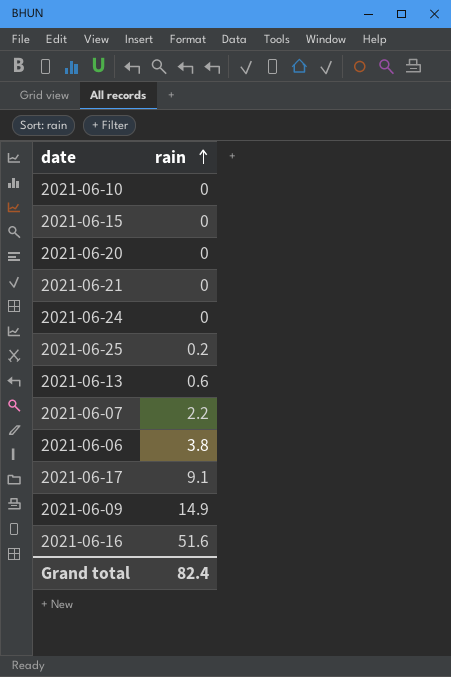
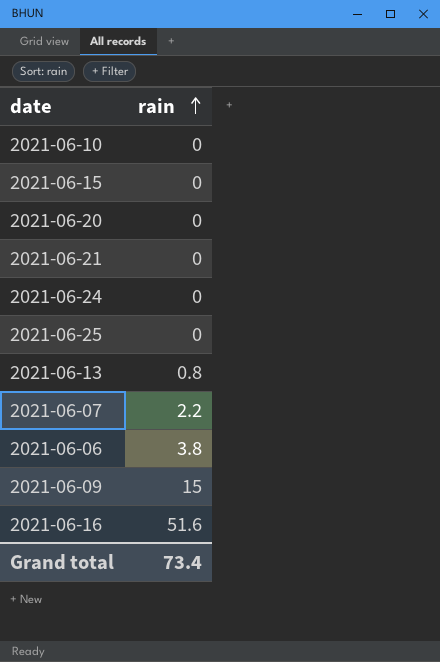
row 2021-06-17: 9.1 -> none
2021-06-25 | rain: 0.2 -> 0
2021-06-13 | rain: 0.6 -> 0.8
2021-06-09 | rain: 14.9 -> 15
Grand total | rain: 82.4 -> 73.4

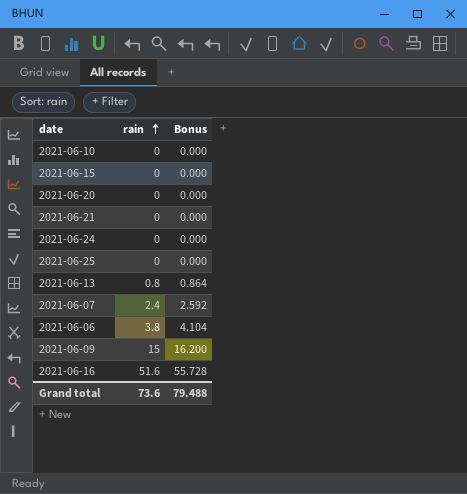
column Bonus | formula: none -> [rain] * 1.08
2021-06-07 | rain: 2.2 -> 2.4
Grand total | rain: 73.4 -> 73.6

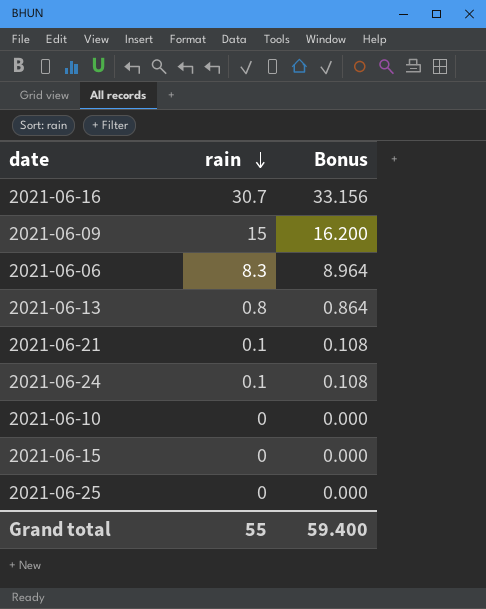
row order: rain ascending -> rain descending
row 2021-06-20: 0 | 0.000 -> none
row 2021-06-07: 2.4 | 2.592 -> none
2021-06-16 | rain: 51.6 -> 30.7
2021-06-16 | Bonus: 55.728 -> 33.156
2021-06-06 | rain: 3.8 -> 8.3
2021-06-06 | Bonus: 4.104 -> 8.964
2021-06-21 | rain: 0 -> 0.1
2021-06-21 | Bonus: 0.000 -> 0.108
2021-06-24 | rain: 0 -> 0.1
2021-06-24 | Bonus: 0.000 -> 0.108
Grand total | rain: 73.6 -> 55
Grand total | Bonus: 79.488 -> 59.400

